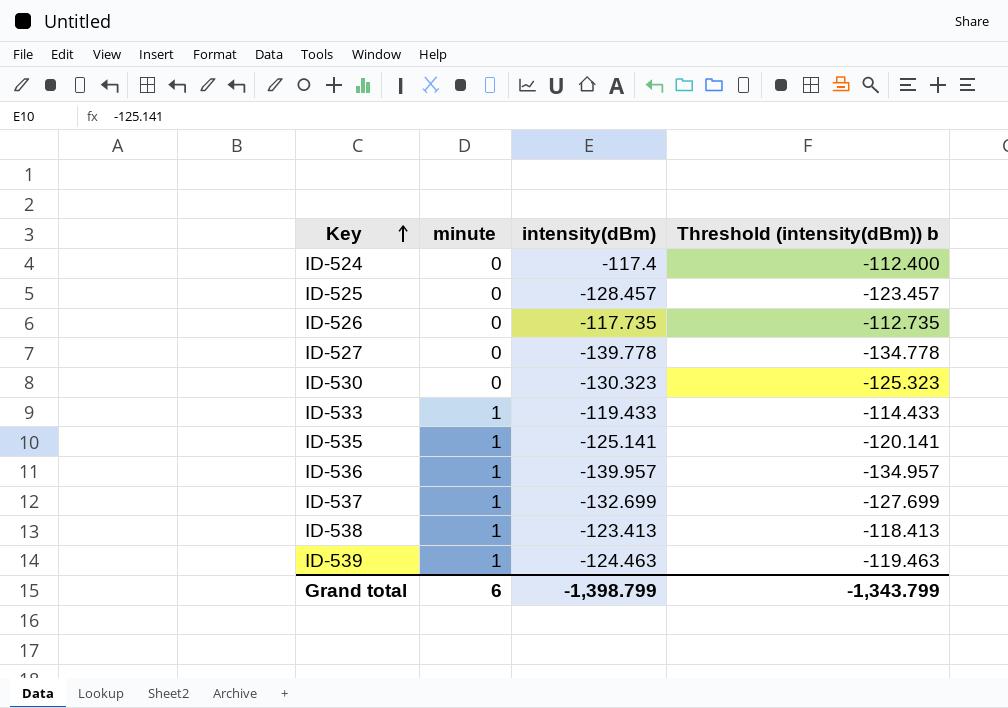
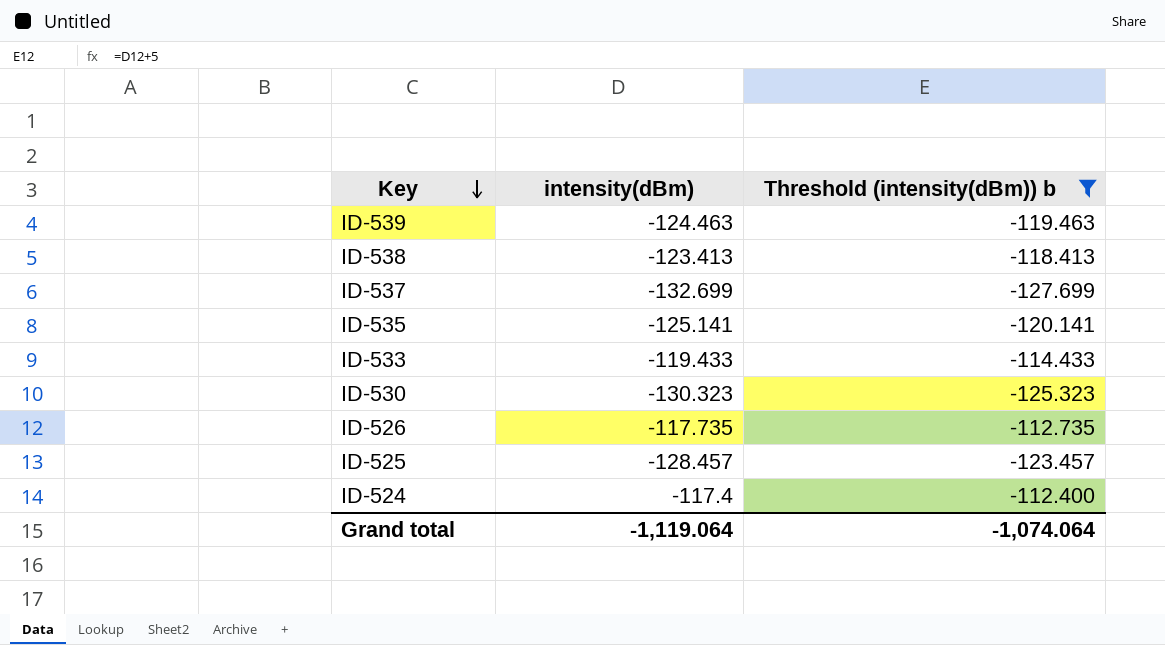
filter: none -> Threshold (intensity(dBm)) b >= -127.699
row order: Key ascending -> Key descending
column minute | position: 2 -> none
Grand total | intensity(dBm): -1,398.799 -> -1,119.064
Grand total | Threshold (intensity(dBm)) b: -1,343.799 -> -1,074.064

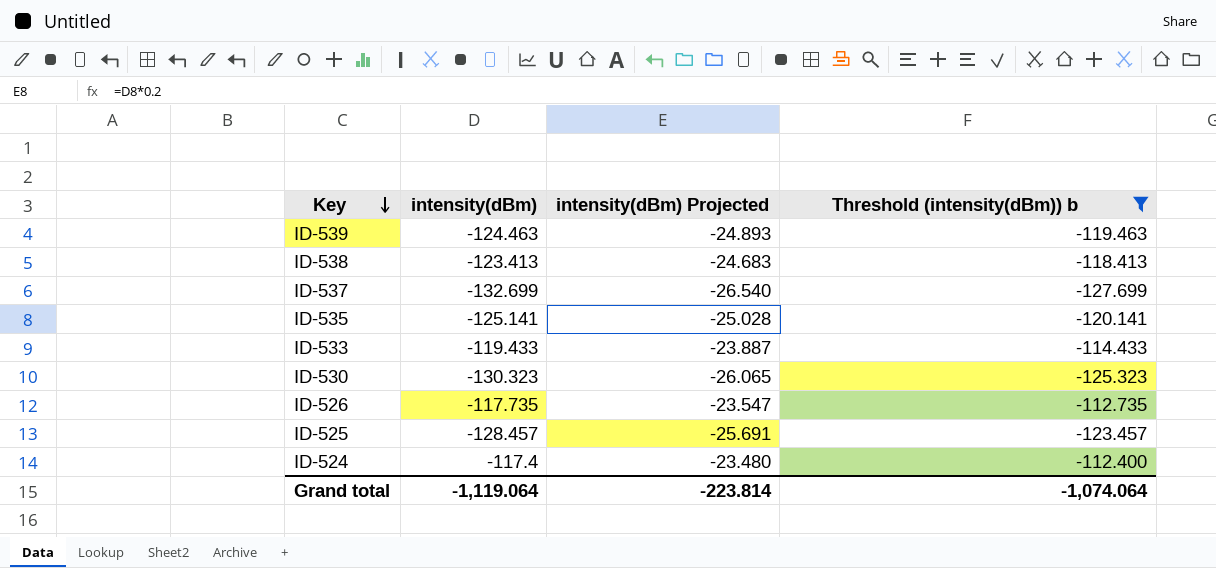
column intensity(dBm) Projected | formula: none -> [intensity(dBm)] * 0.2

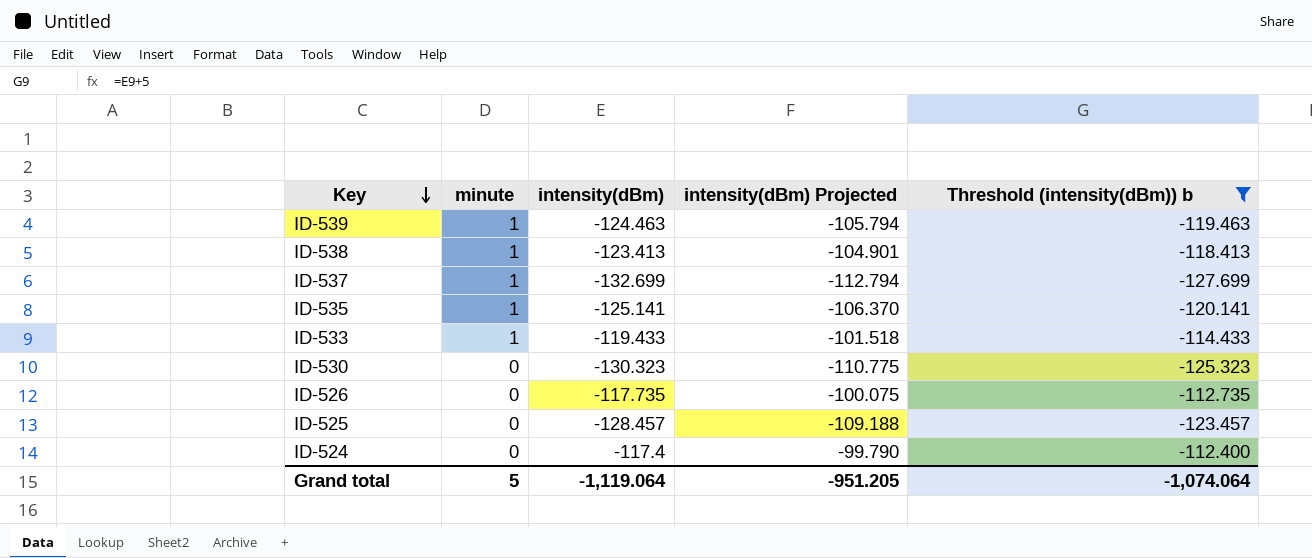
column minute | position: none -> 2
column intensity(dBm) Projected | formula: [intensity(dBm)] * 0.2 -> [intensity(dBm)] * 0.85
Grand total | intensity(dBm) Projected: -223.814 -> -951.205

